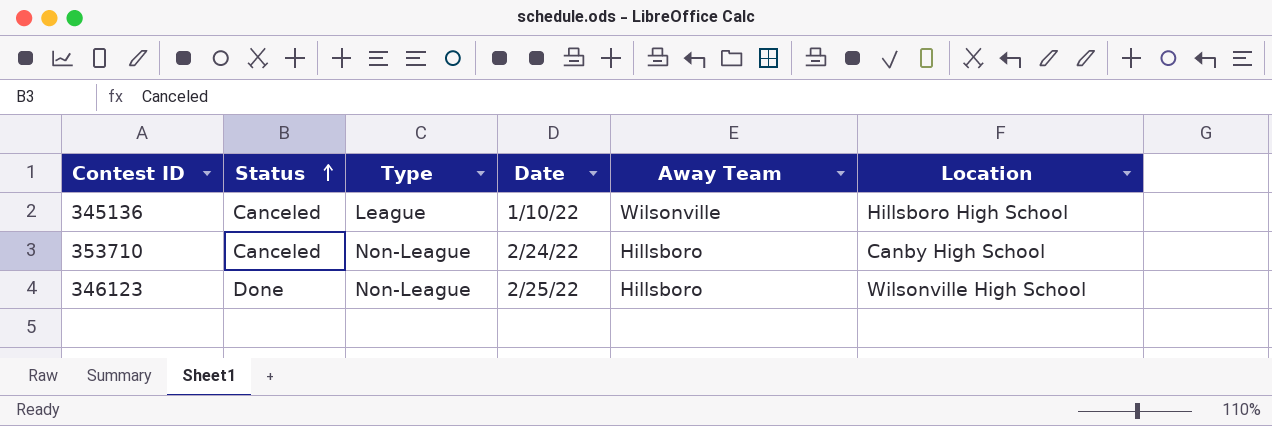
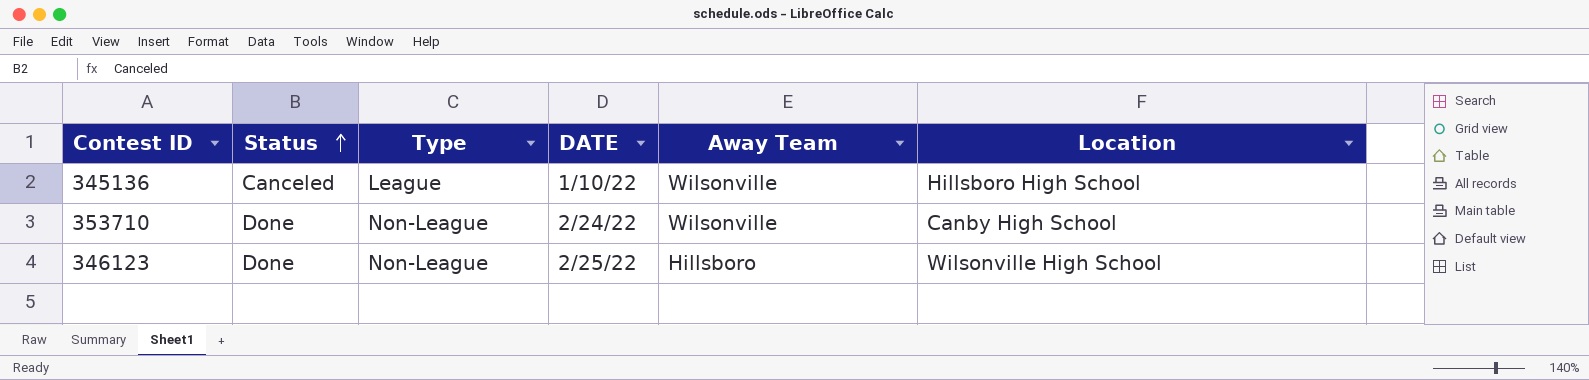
column name: Date -> DATE
353710 | Status: Canceled -> Done
353710 | Away Team: Hillsboro -> Wilsonville

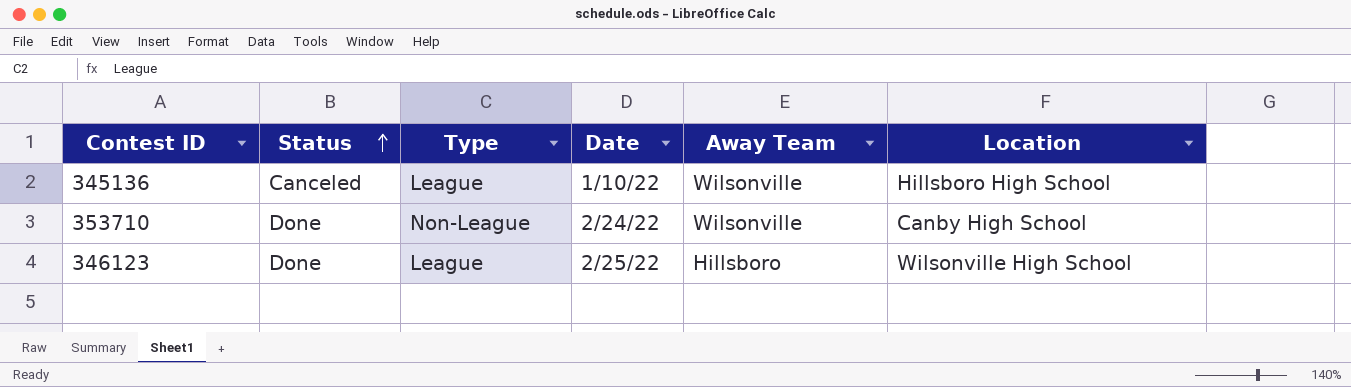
column name: DATE -> Date
346123 | Type: Non-League -> League

